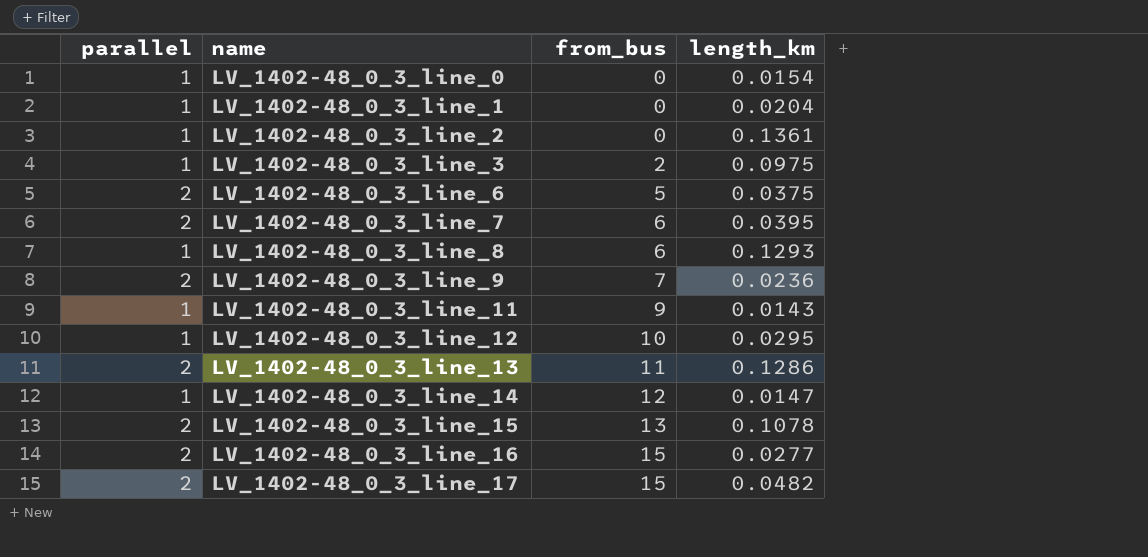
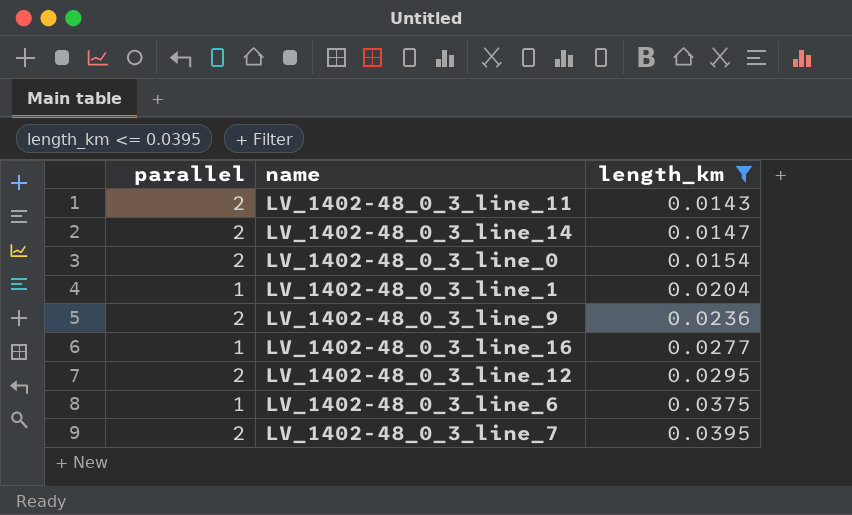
filter: none -> length_km <= 0.0395
row order: name ascending -> length_km ascending
column from_bus | position: 3 -> none
LV_1402-48_0_3_line_11 | parallel: 1 -> 2
LV_1402-48_0_3_line_14 | parallel: 1 -> 2
LV_1402-48_0_3_line_0 | parallel: 1 -> 2
LV_1402-48_0_3_line_16 | parallel: 2 -> 1
LV_1402-48_0_3_line_12 | parallel: 1 -> 2
LV_1402-48_0_3_line_6 | parallel: 2 -> 1

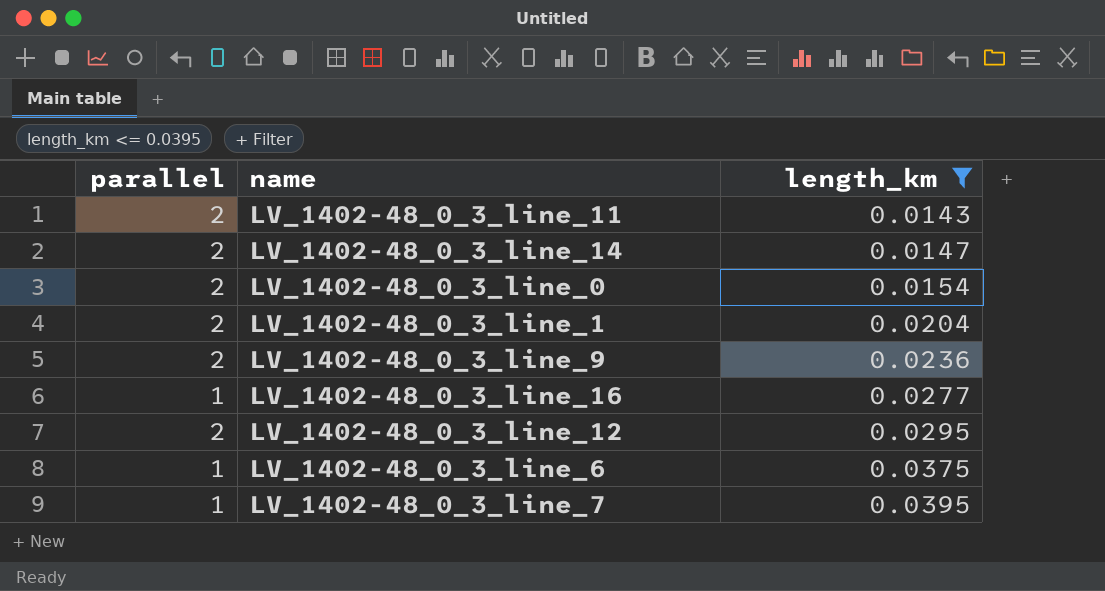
LV_1402-48_0_3_line_1 | parallel: 1 -> 2
LV_1402-48_0_3_line_7 | parallel: 2 -> 1

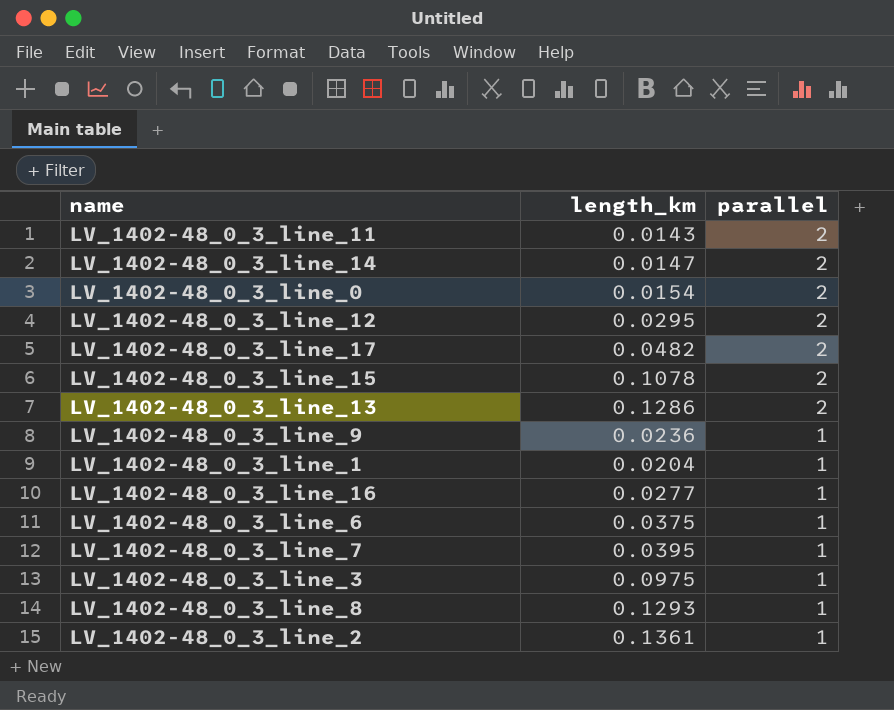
filter: length_km <= 0.0395 -> none
row order: length_km ascending -> parallel descending
column parallel | position: 1 -> 3
LV_1402-48_0_3_line_9 | parallel: 2 -> 1
LV_1402-48_0_3_line_1 | parallel: 2 -> 1

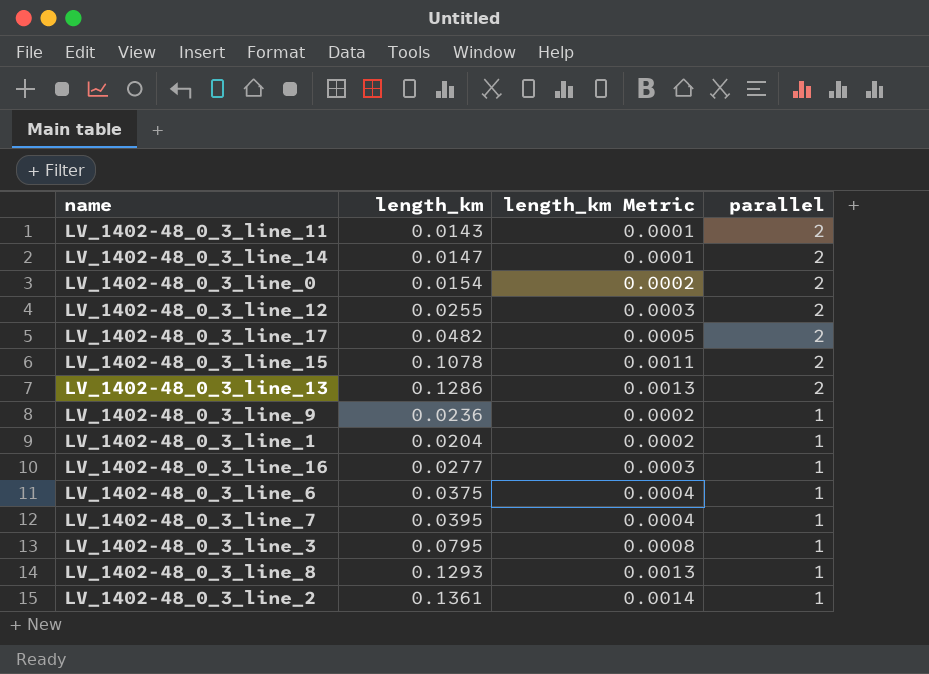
column length_km Metric | formula: none -> [length_km] * 0.01
LV_1402-48_0_3_line_12 | length_km: 0.0295 -> 0.0255
LV_1402-48_0_3_line_3 | length_km: 0.0975 -> 0.0795

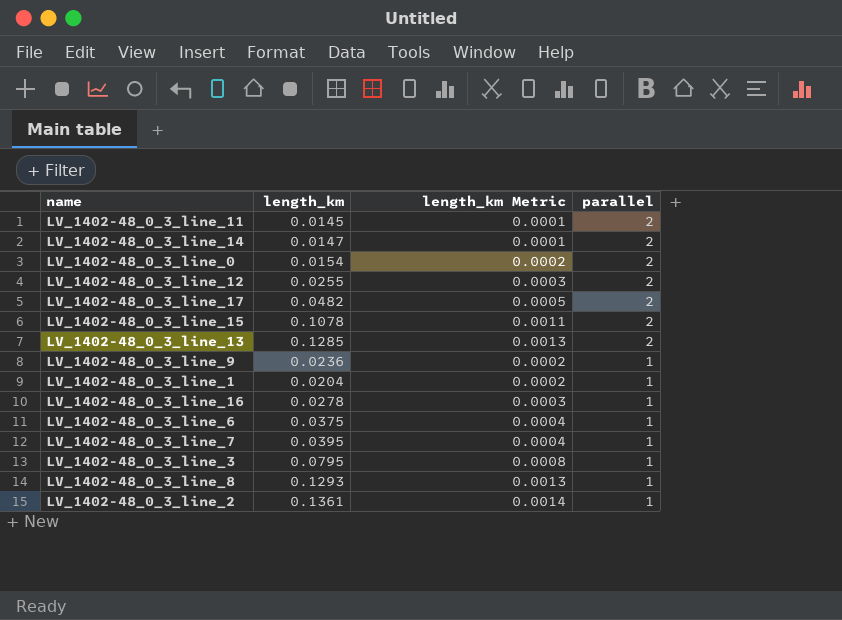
LV_1402-48_0_3_line_11 | length_km: 0.0143 -> 0.0145
LV_1402-48_0_3_line_13 | length_km: 0.1286 -> 0.1285
LV_1402-48_0_3_line_16 | length_km: 0.0277 -> 0.0278

